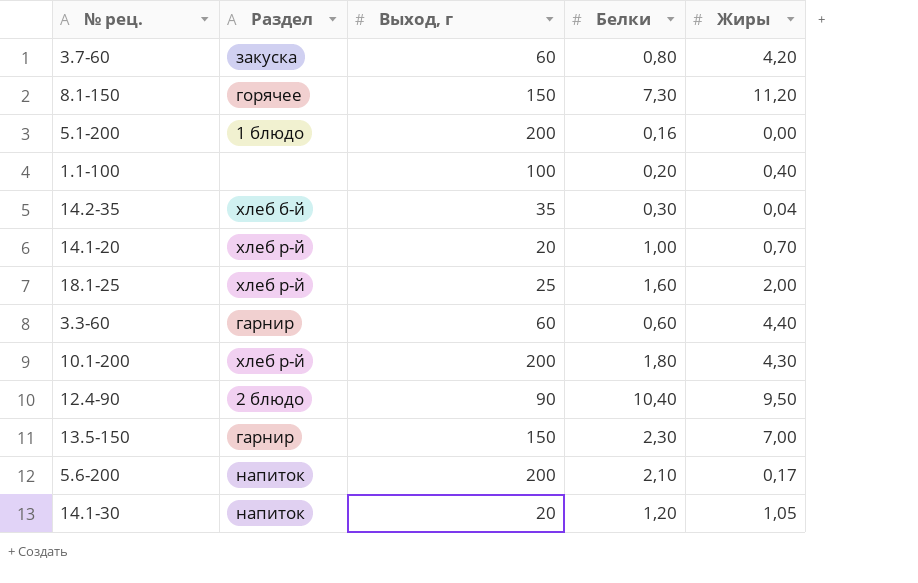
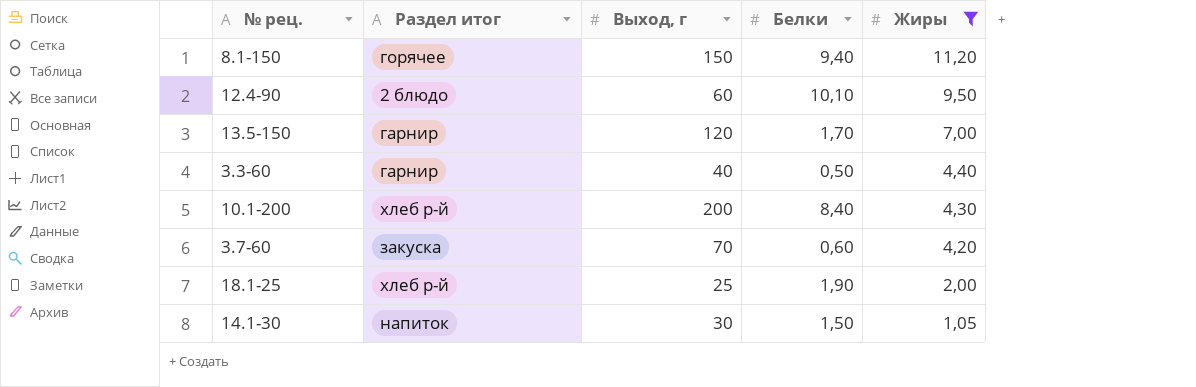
filter: none -> Жиры >= 1,05
row order: none -> Жиры descending
column name: Раздел -> Раздел итог
8.1-150 | Белки: 7,30 -> 9,40
12.4-90 | Выход, г: 90 -> 60
12.4-90 | Белки: 10,40 -> 10,10
13.5-150 | Выход, г: 150 -> 120
13.5-150 | Белки: 2,30 -> 1,70
3.3-60 | Выход, г: 60 -> 40
3.3-60 | Белки: 0,60 -> 0,50
10.1-200 | Белки: 1,80 -> 8,40
3.7-60 | Выход, г: 60 -> 70
3.7-60 | Белки: 0,80 -> 0,60
18.1-25 | Белки: 1,60 -> 1,90
14.1-30 | Выход, г: 20 -> 30
14.1-30 | Белки: 1,20 -> 1,50

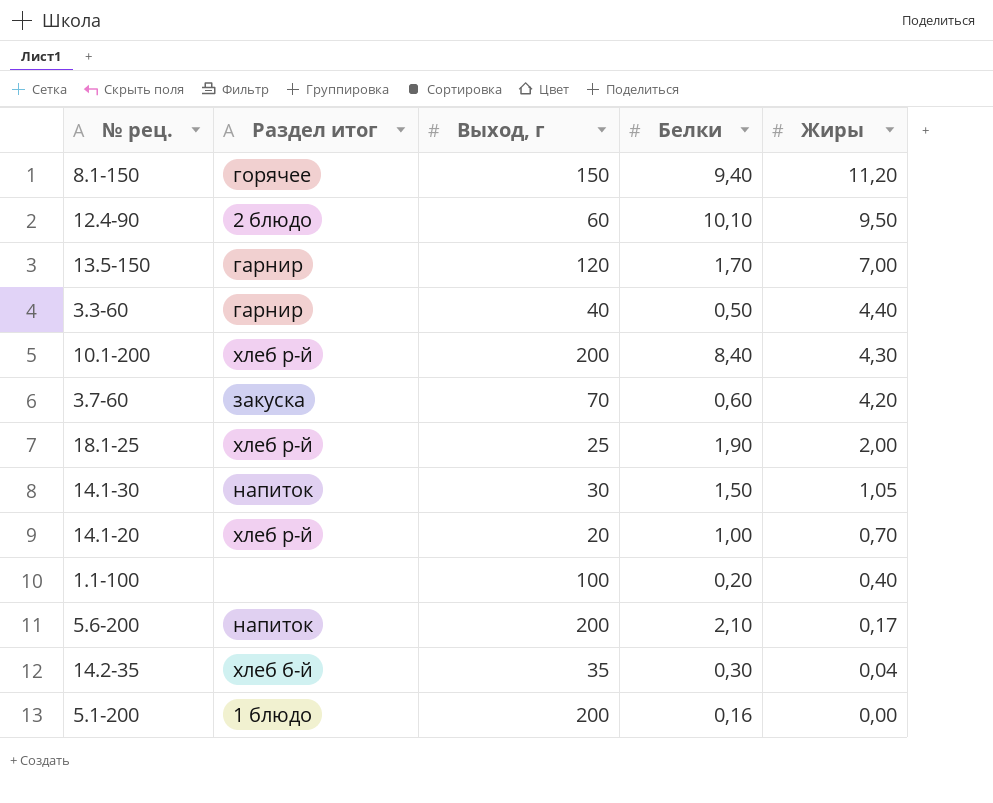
filter: Жиры >= 1,05 -> none

